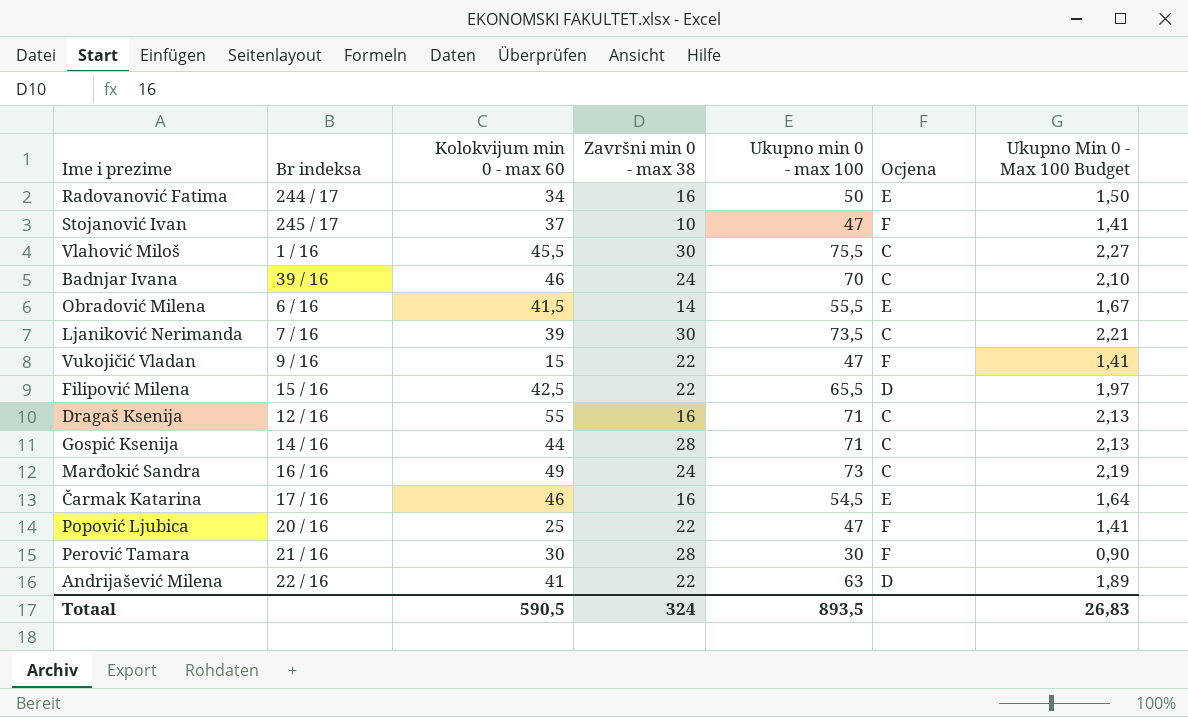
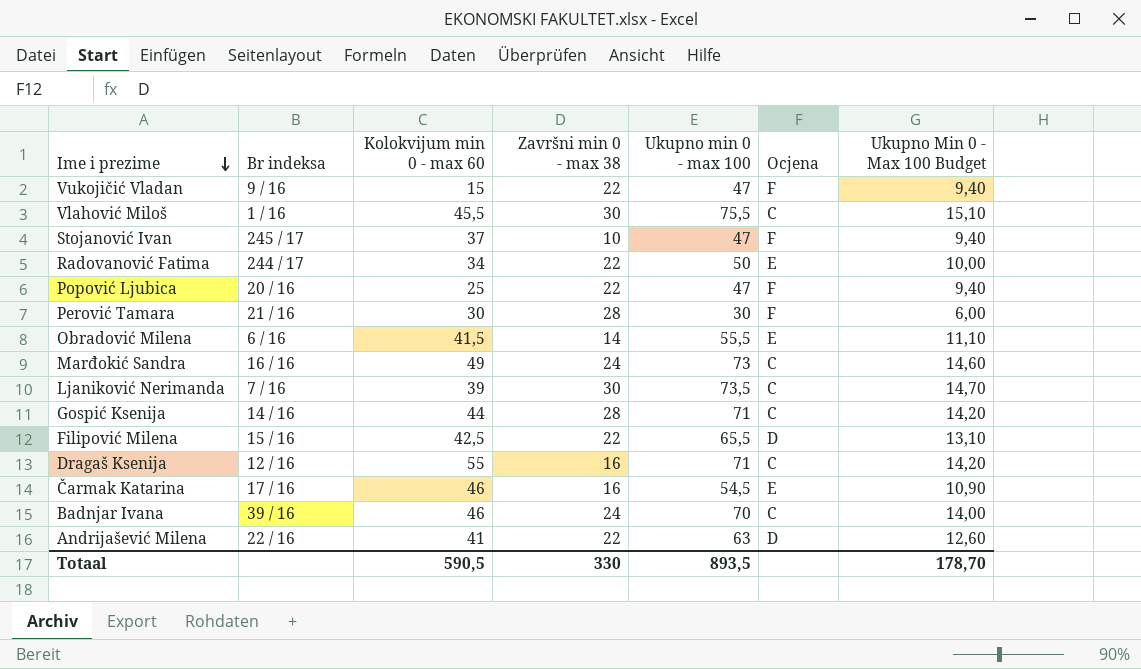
row order: none -> Ime i prezime descending
column Ukupno Min 0 - Max 100 Budget | formula: [Ukupno min 0 - max 100] * 0,03 -> [Ukupno min 0 - max 100] * 0,2
Radovanović Fatima | Završni min 0 - max 38: 16 -> 22
Totaal | Završni min 0 - max 38: 324 -> 330
Totaal | Ukupno Min 0 - Max 100 Budget: 26,83 -> 178,70

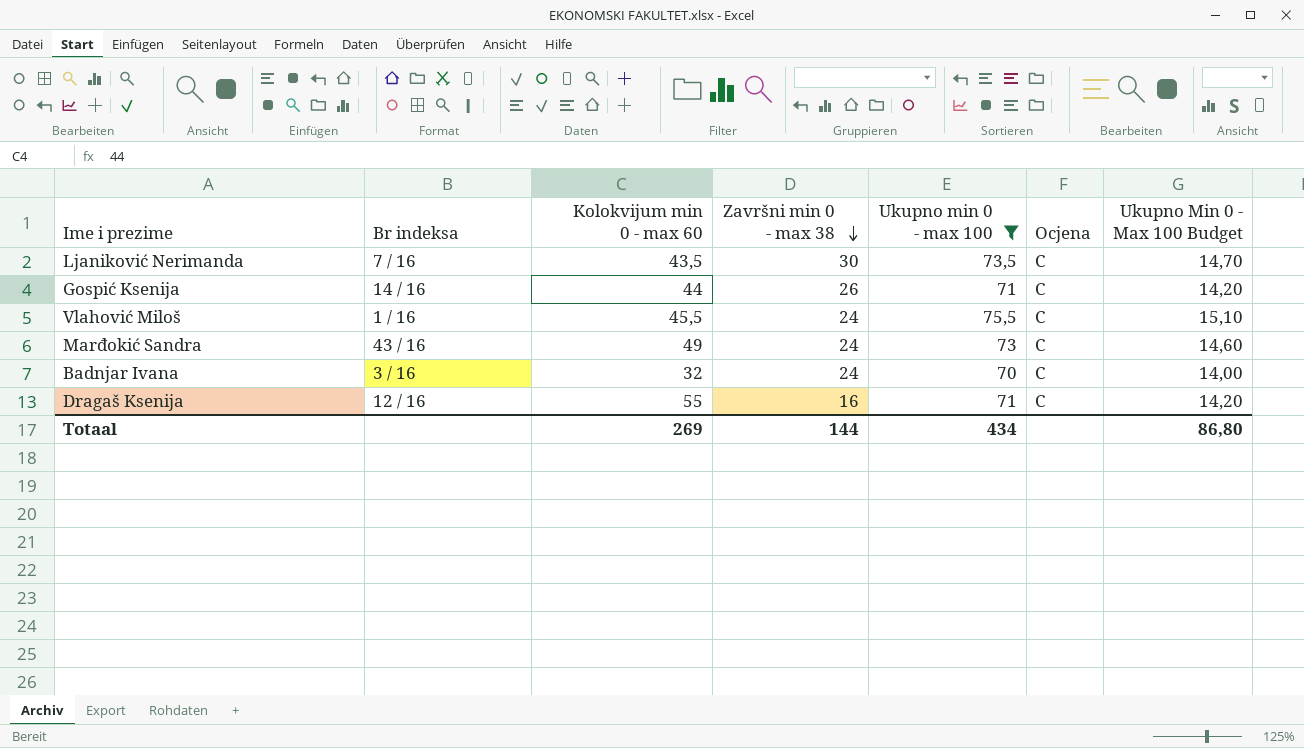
filter: none -> Ukupno min 0 - max 100 >= 70
row order: Ime i prezime descending -> Završni min 0 - max 38 descending
Ljaniković Nerimanda | Kolokvijum min 0 - max 60: 39 -> 43,5
Gospić Ksenija | Završni min 0 - max 38: 28 -> 26
Vlahović Miloš | Završni min 0 - max 38: 30 -> 24
Marđokić Sandra | Br indeksa: 16 / 16 -> 43 / 16
Badnjar Ivana | Br indeksa: 39 / 16 -> 3 / 16
Badnjar Ivana | Kolokvijum min 0 - max 60: 46 -> 32
Totaal | Kolokvijum min 0 - max 60: 590,5 -> 269
Totaal | Završni min 0 - max 38: 330 -> 144
Totaal | Ukupno min 0 - max 100: 893,5 -> 434
Totaal | Ukupno Min 0 - Max 100 Budget: 178,70 -> 86,80

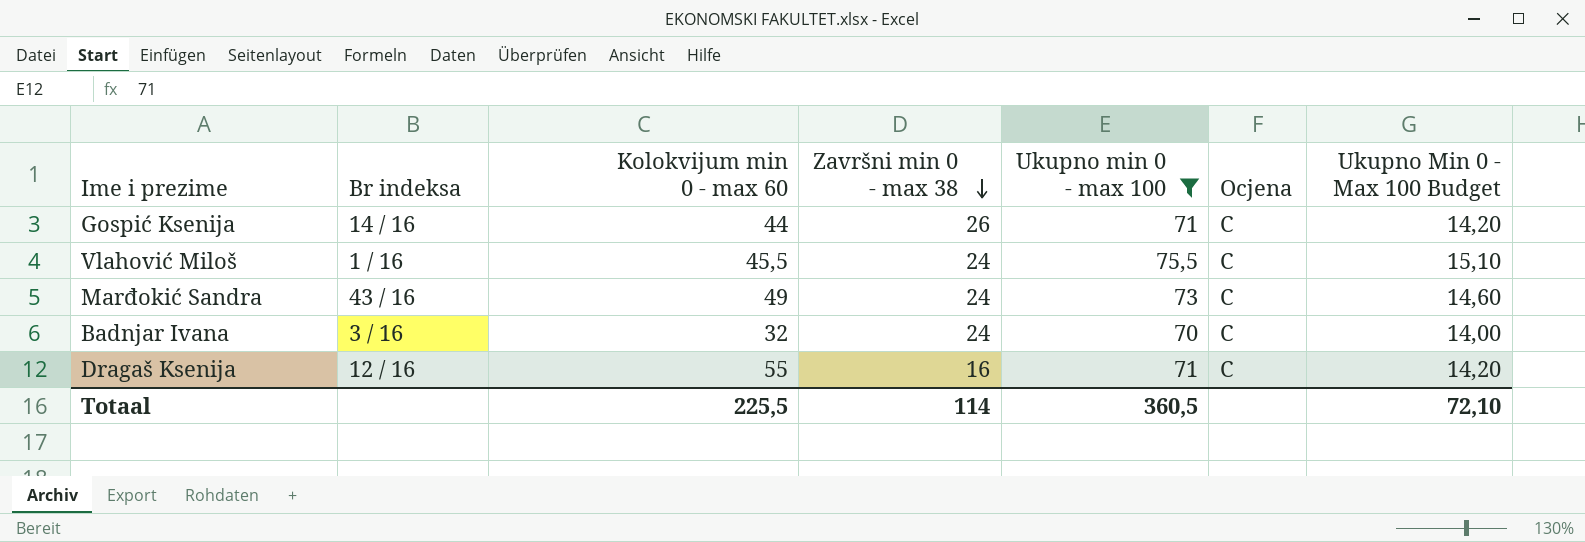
row Ljaniković Nerimanda: 7 / 16 | 43,5 | 30 | 73,5 | C | 14,70 -> none
Totaal | Kolokvijum min 0 - max 60: 269 -> 225,5
Totaal | Završni min 0 - max 38: 144 -> 114
Totaal | Ukupno min 0 - max 100: 434 -> 360,5
Totaal | Ukupno Min 0 - Max 100 Budget: 86,80 -> 72,10

